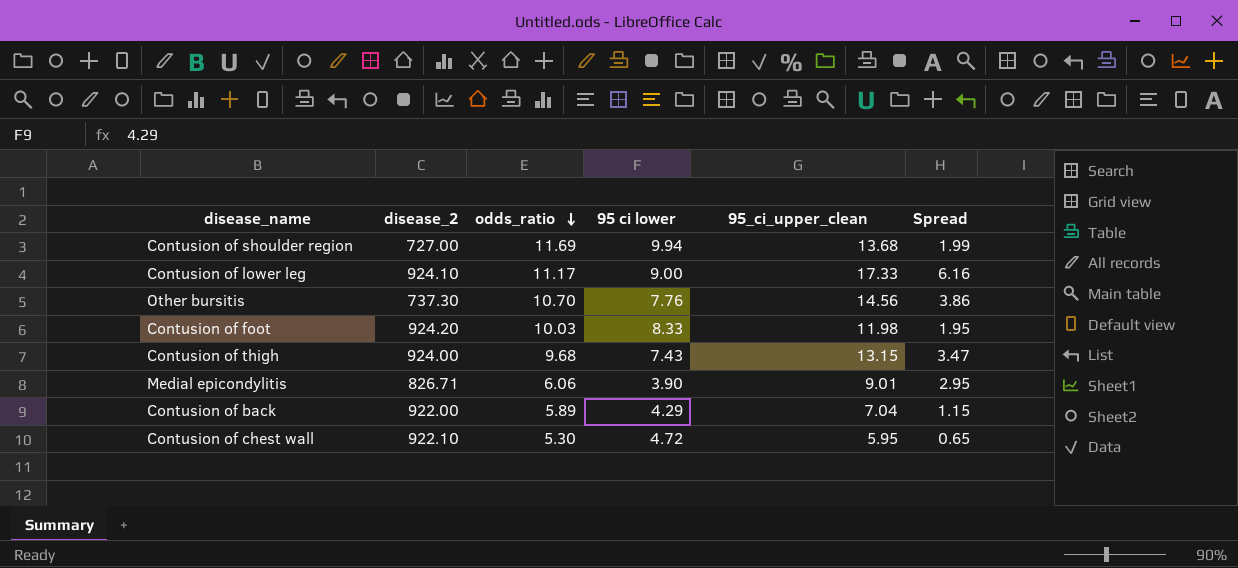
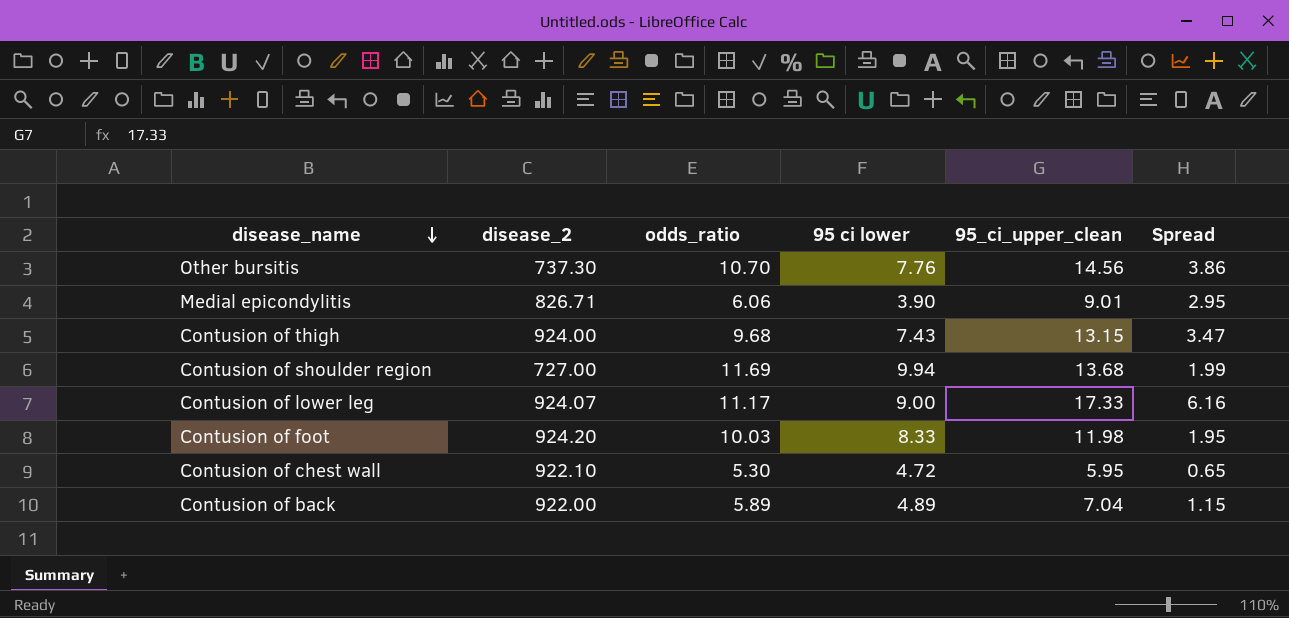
row order: odds_ratio descending -> disease_name descending
Contusion of lower leg | disease_2: 924.10 -> 924.07
Contusion of back | 95 ci lower: 4.29 -> 4.89

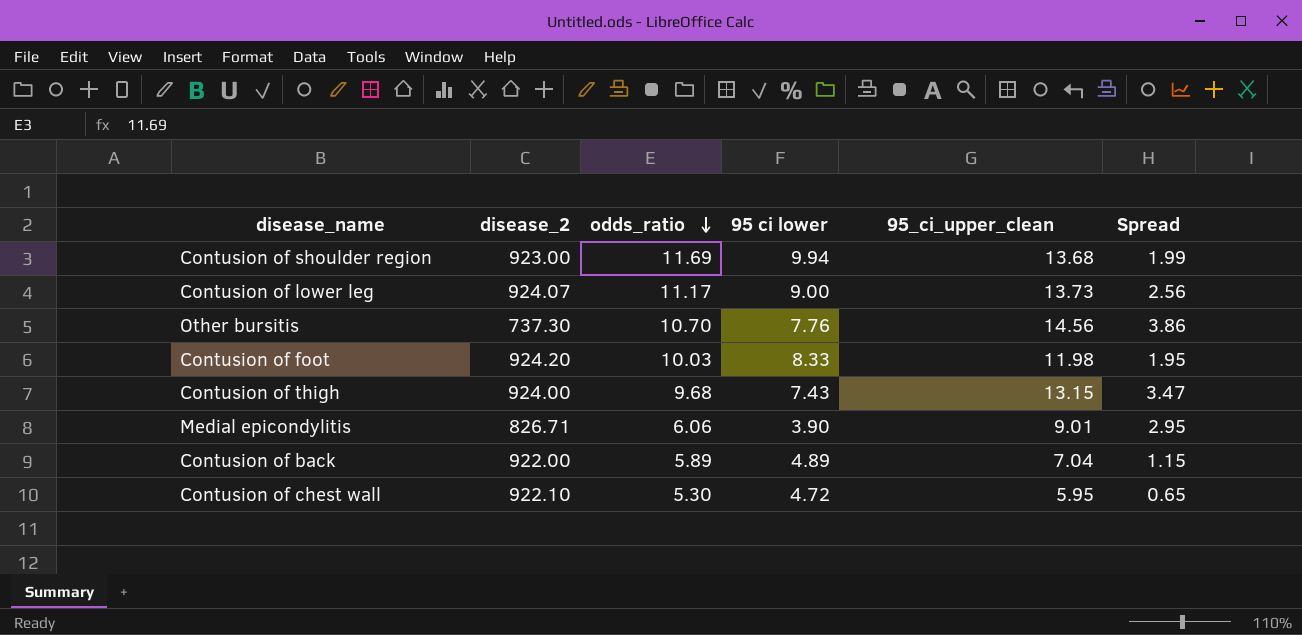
row order: disease_name descending -> odds_ratio descending
Contusion of shoulder region | disease_2: 727.00 -> 923.00
Contusion of lower leg | 95_ci_upper_clean: 17.33 -> 13.73
Contusion of lower leg | Spread: 6.16 -> 2.56

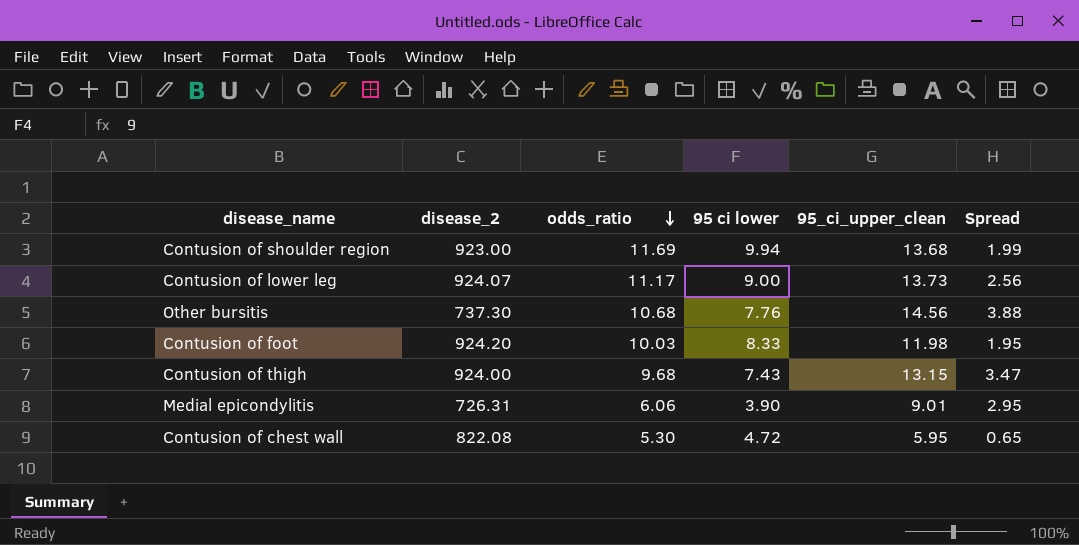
row Contusion of back: 922.00 | 5.89 | 4.89 | 7.04 | 1.15 -> none
Other bursitis | odds_ratio: 10.70 -> 10.68
Other bursitis | Spread: 3.86 -> 3.88
Medial epicondylitis | disease_2: 826.71 -> 726.31
Contusion of chest wall | disease_2: 922.10 -> 822.08

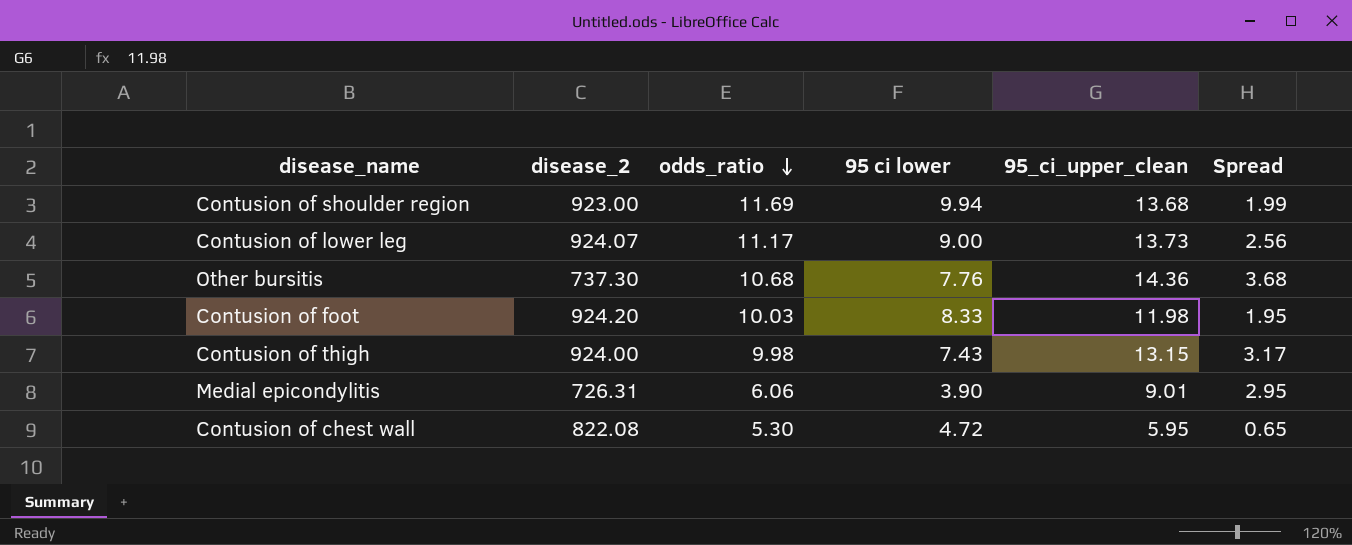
Other bursitis | 95_ci_upper_clean: 14.56 -> 14.36
Other bursitis | Spread: 3.88 -> 3.68
Contusion of thigh | odds_ratio: 9.68 -> 9.98
Contusion of thigh | Spread: 3.47 -> 3.17

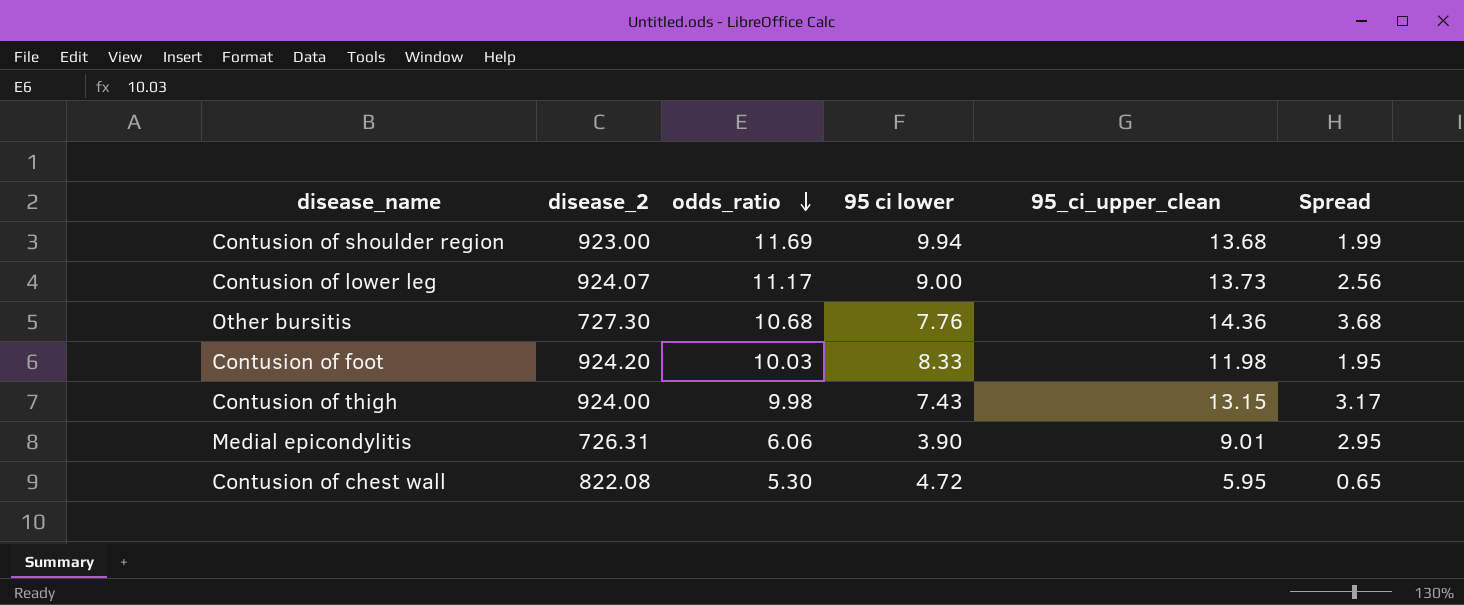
Other bursitis | disease_2: 737.30 -> 727.30

